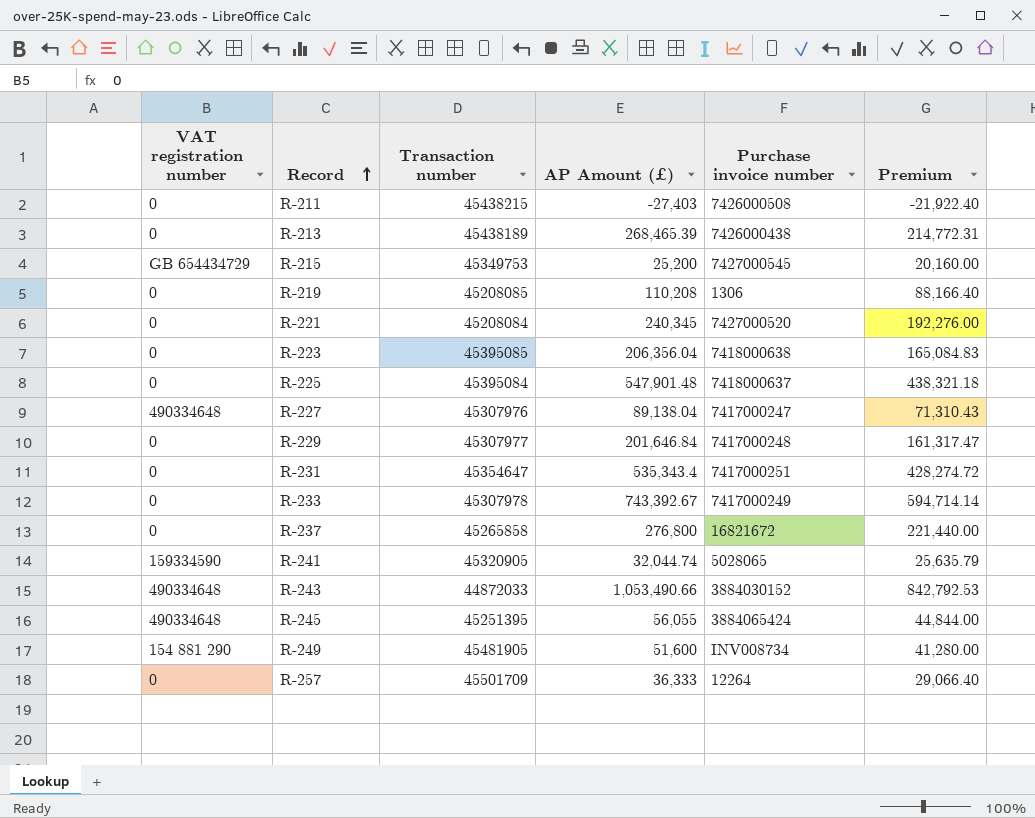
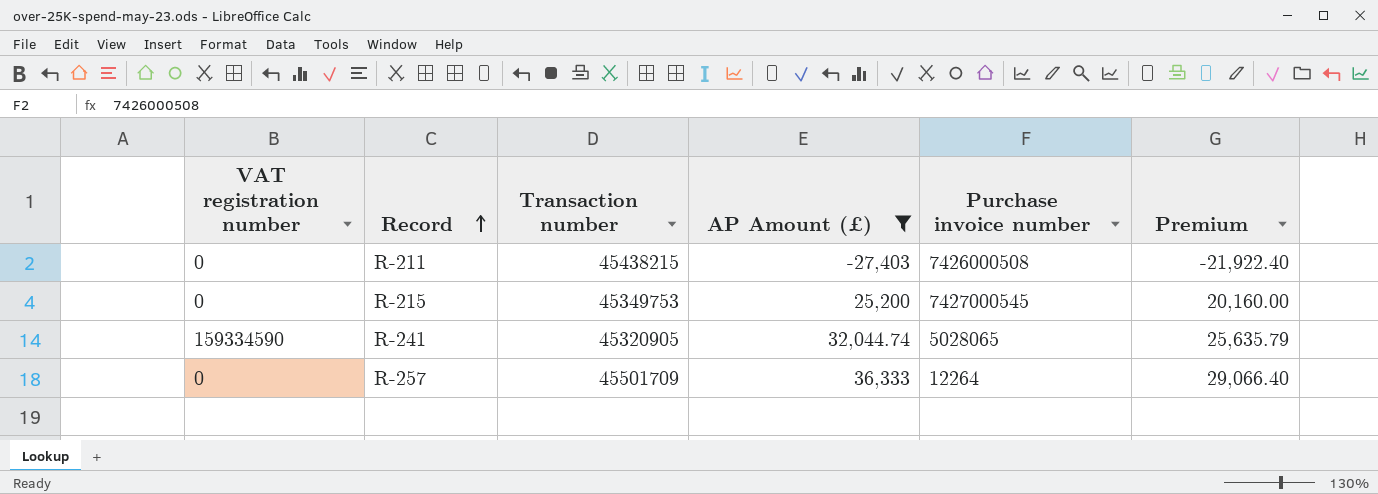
filter: none -> AP Amount (£) <= 36,333
R-215 | VAT registration number: GB 654434729 -> 0

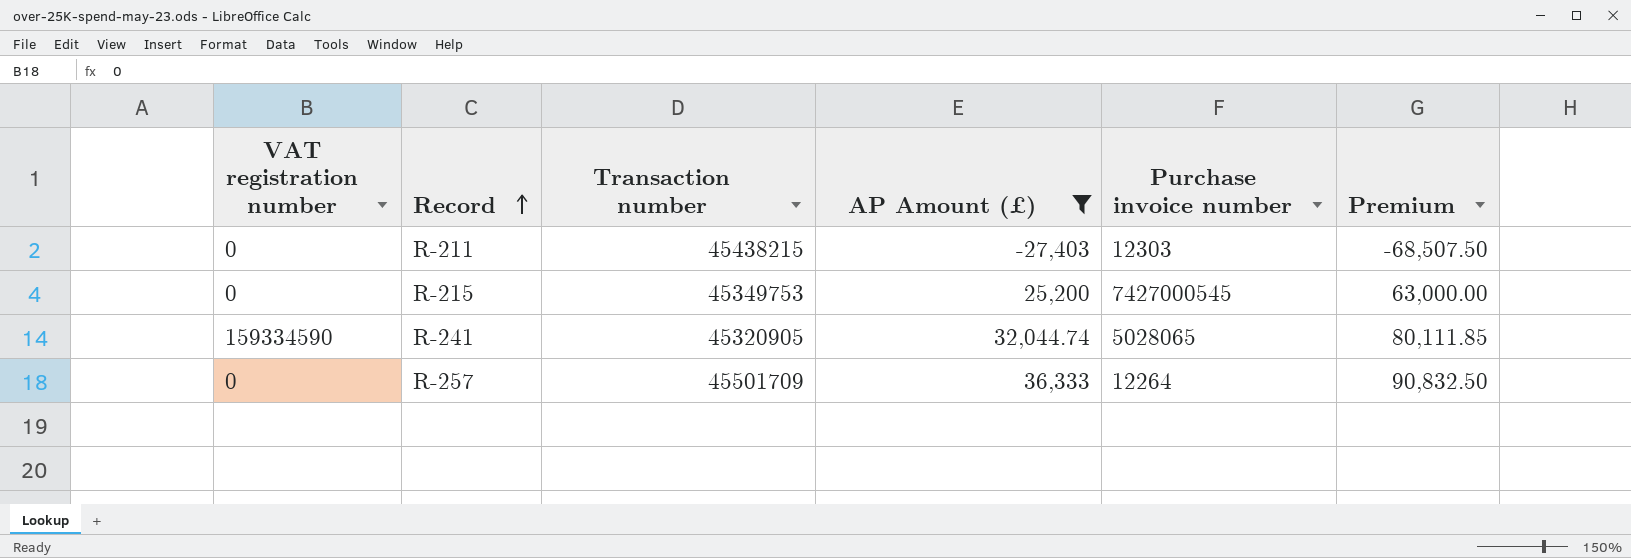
column Premium | formula: [AP Amount (£)] * 0.8 -> [AP Amount (£)] * 2.5
R-211 | Purchase invoice number: 7426000508 -> 12303

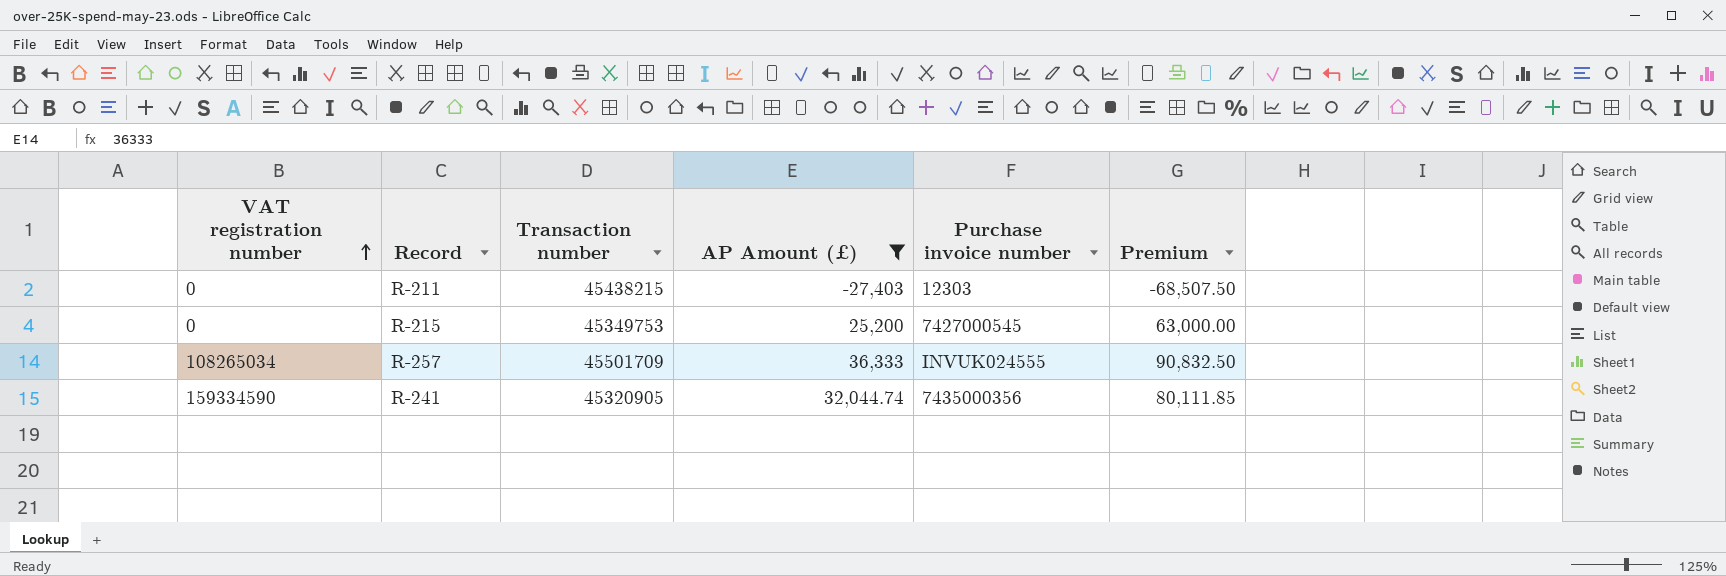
row order: Record ascending -> VAT registration number ascending
R-257 | VAT registration number: 0 -> 108265034
R-257 | Purchase invoice number: 12264 -> INVUK024555
R-241 | Purchase invoice number: 5028065 -> 7435000356

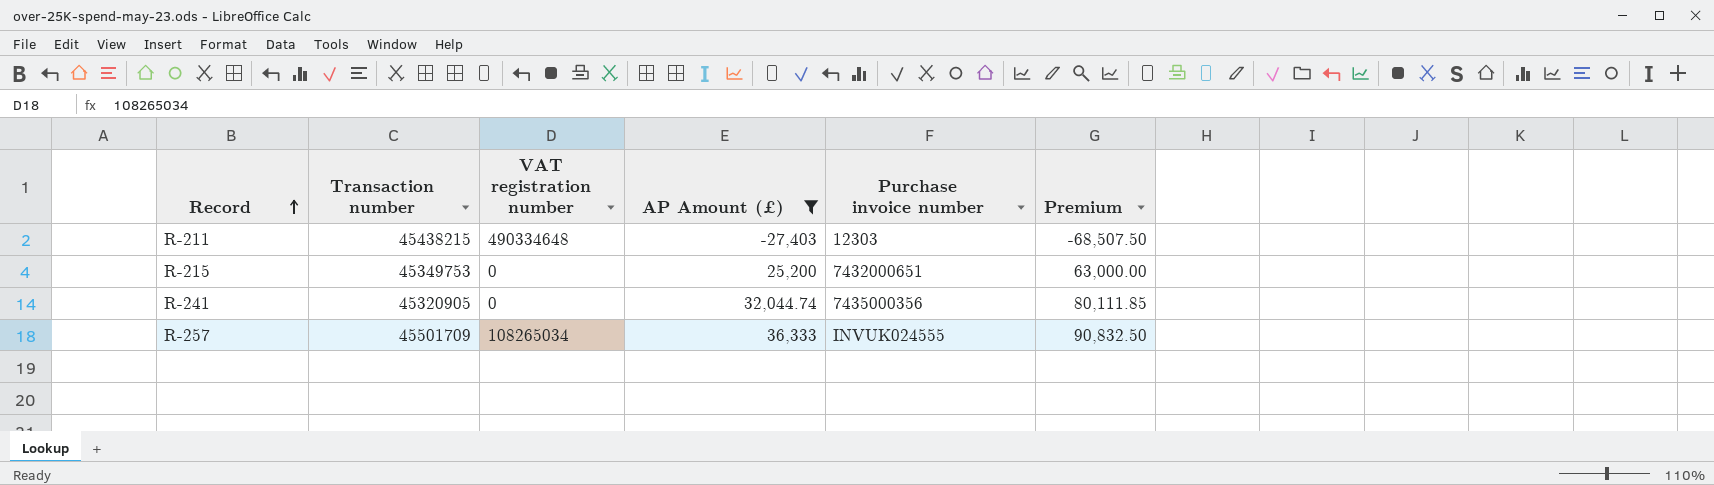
row order: VAT registration number ascending -> Record ascending
column VAT registration number | position: 1 -> 3
R-211 | VAT registration number: 0 -> 490334648
R-215 | Purchase invoice number: 7427000545 -> 7432000651
R-241 | VAT registration number: 159334590 -> 0

